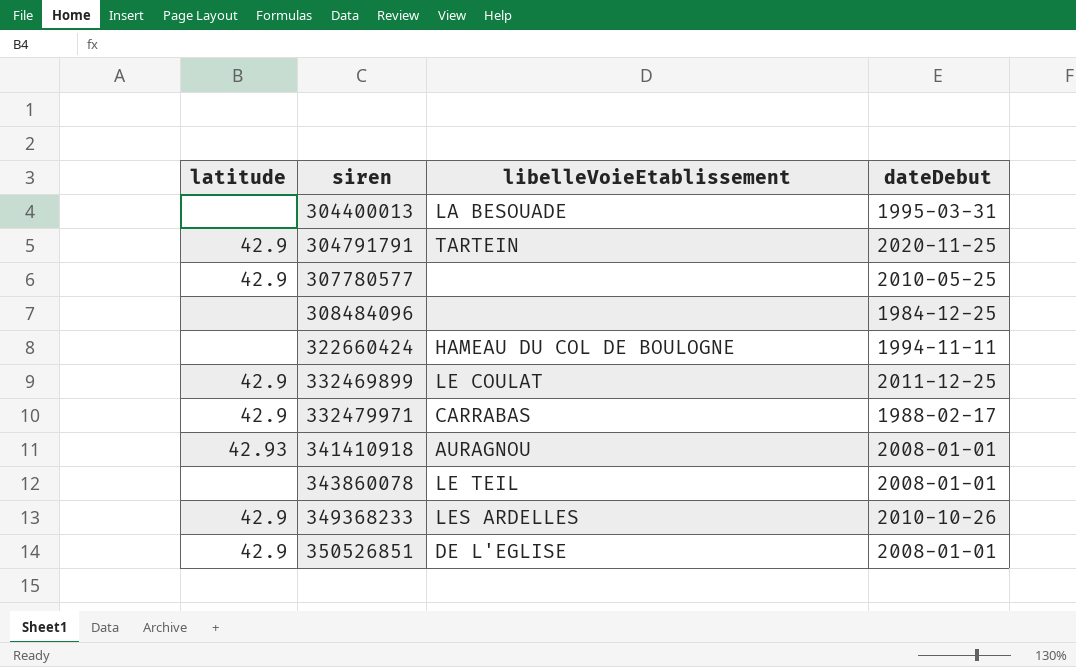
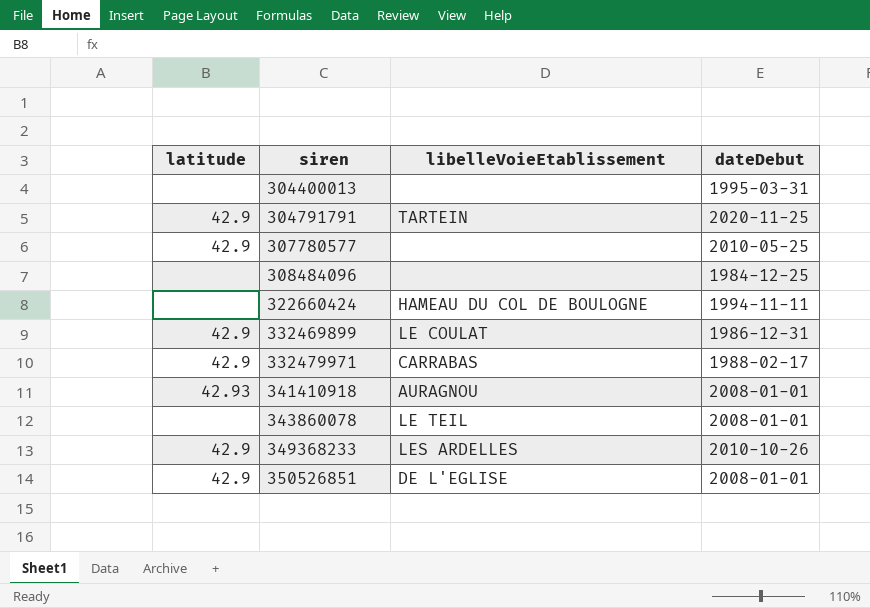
304400013 | libelleVoieEtablissement: LA BESOUADE -> none
332469899 | dateDebut: 2011-12-25 -> 1986-12-31

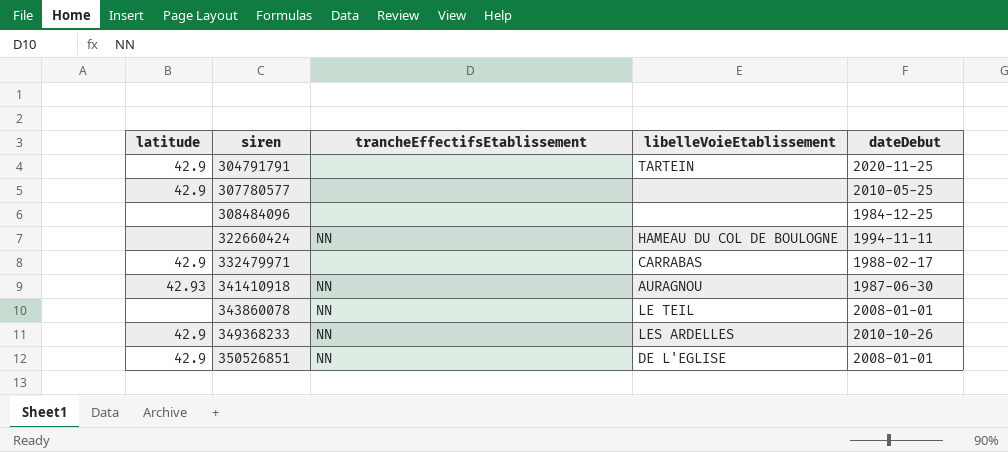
column trancheEffectifsEtablissement | position: none -> 3
row 304400013: none | none | 1995-03-31 -> none
row 332469899: 42.9 | LE COULAT | 1986-12-31 -> none
341410918 | dateDebut: 2008-01-01 -> 1987-06-30

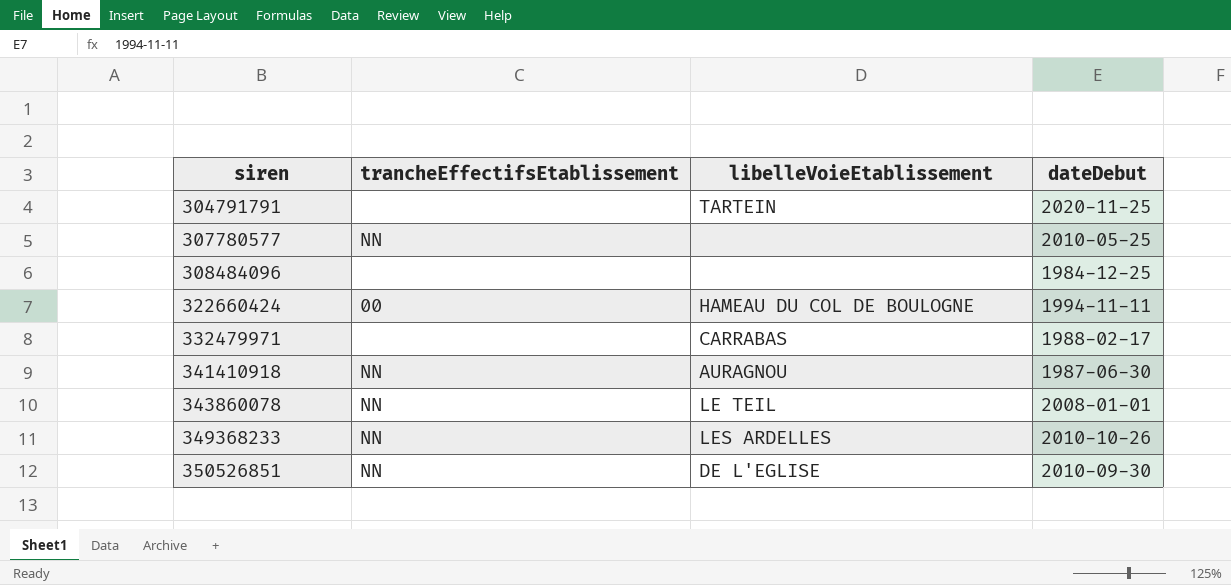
column latitude | position: 1 -> none
307780577 | trancheEffectifsEtablissement: none -> NN
322660424 | trancheEffectifsEtablissement: NN -> 00
350526851 | dateDebut: 2008-01-01 -> 2010-09-30

